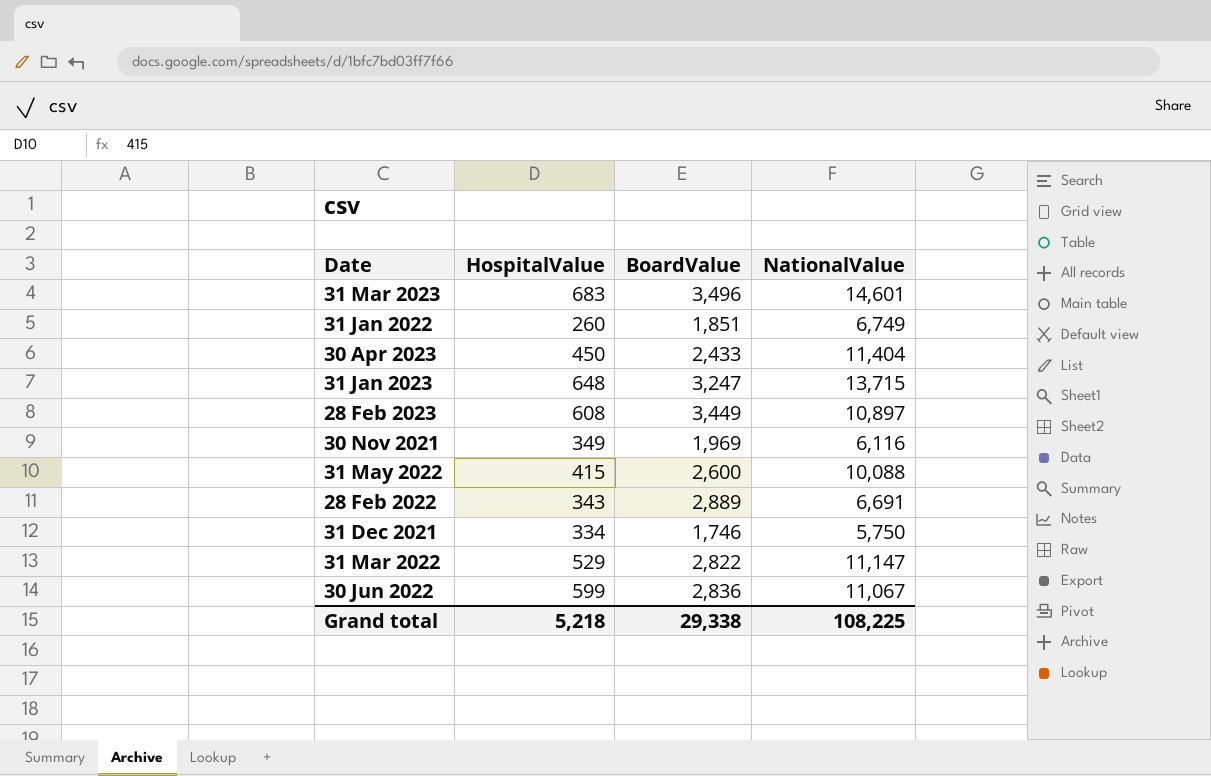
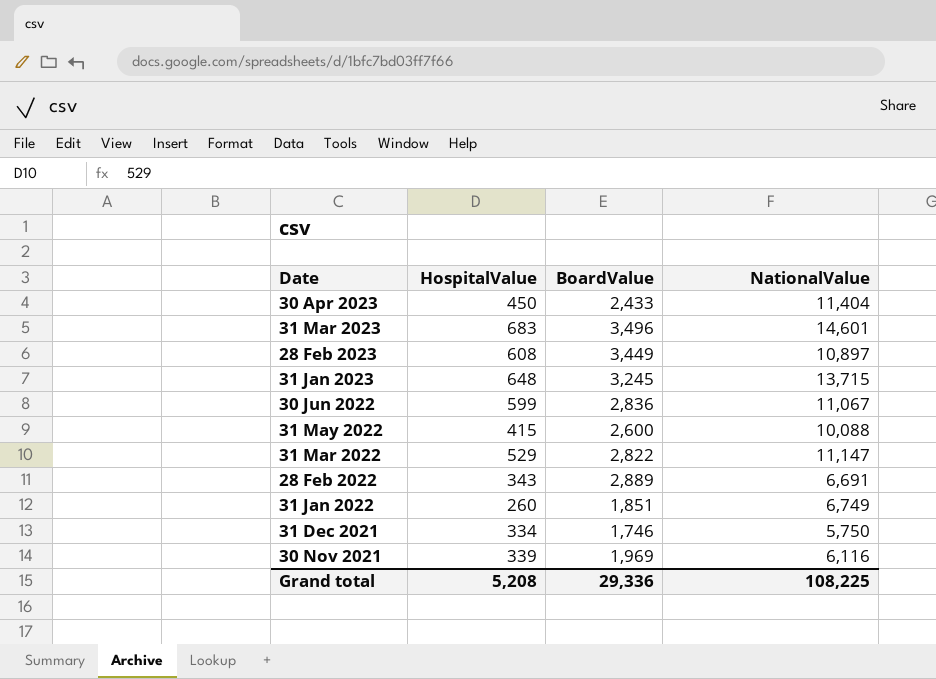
row order: none -> Date descending
31 Jan 2023 | BoardValue: 3,247 -> 3,245
30 Nov 2021 | HospitalValue: 349 -> 339
Grand total | HospitalValue: 5,218 -> 5,208
Grand total | BoardValue: 29,338 -> 29,336

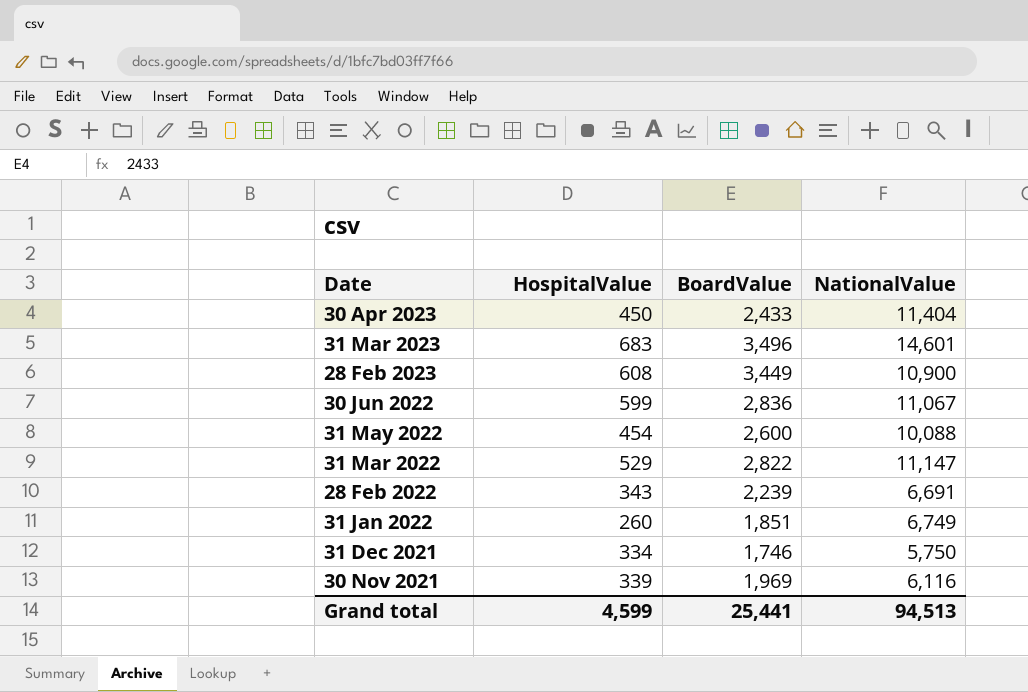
row 31 Jan 2023: 648 | 3,245 | 13,715 -> none
28 Feb 2023 | NationalValue: 10,897 -> 10,900
31 May 2022 | HospitalValue: 415 -> 454
28 Feb 2022 | BoardValue: 2,889 -> 2,239
Grand total | HospitalValue: 5,208 -> 4,599
Grand total | BoardValue: 29,336 -> 25,441
Grand total | NationalValue: 108,225 -> 94,513

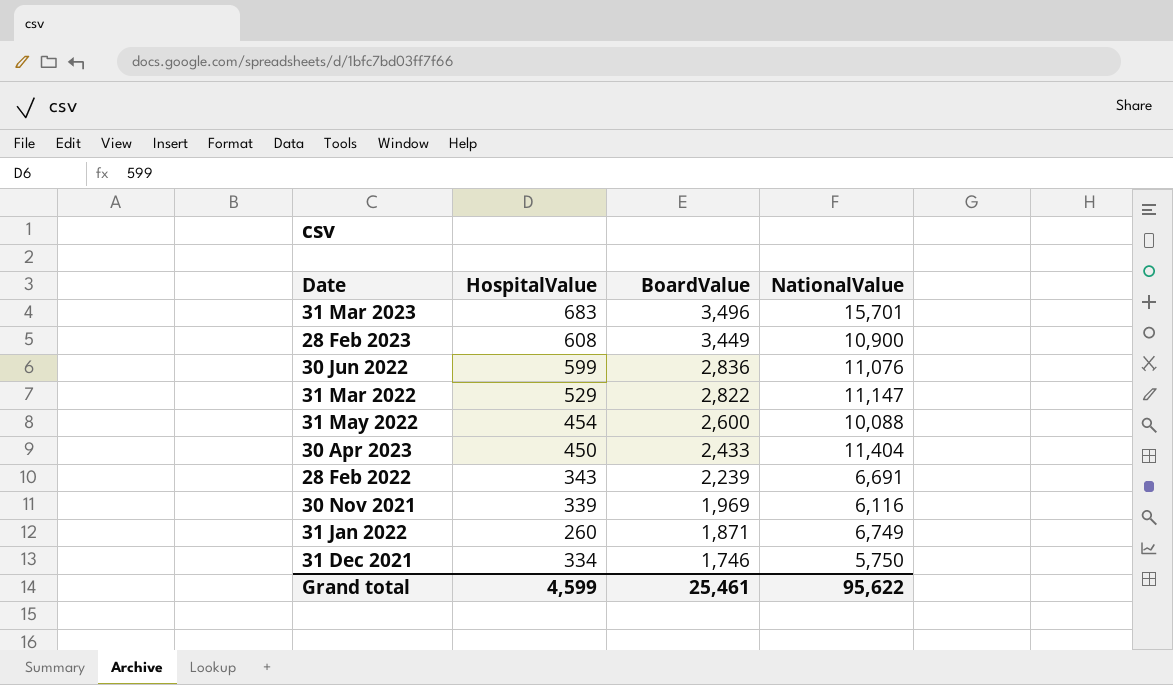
row order: Date descending -> BoardValue descending
31 Mar 2023 | NationalValue: 14,601 -> 15,701
30 Jun 2022 | NationalValue: 11,067 -> 11,076
31 Jan 2022 | BoardValue: 1,851 -> 1,871
Grand total | BoardValue: 25,441 -> 25,461
Grand total | NationalValue: 94,513 -> 95,622

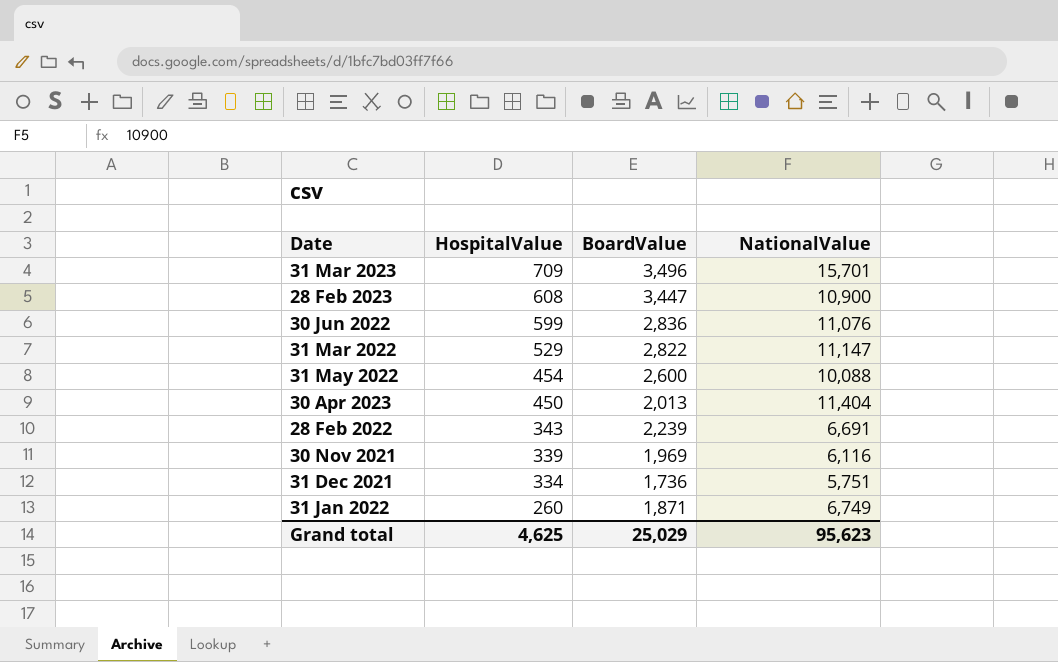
row order: BoardValue descending -> HospitalValue descending
31 Mar 2023 | HospitalValue: 683 -> 709
28 Feb 2023 | BoardValue: 3,449 -> 3,447
30 Apr 2023 | BoardValue: 2,433 -> 2,013
31 Dec 2021 | BoardValue: 1,746 -> 1,736
31 Dec 2021 | NationalValue: 5,750 -> 5,751
Grand total | HospitalValue: 4,599 -> 4,625
Grand total | BoardValue: 25,461 -> 25,029
Grand total | NationalValue: 95,622 -> 95,623

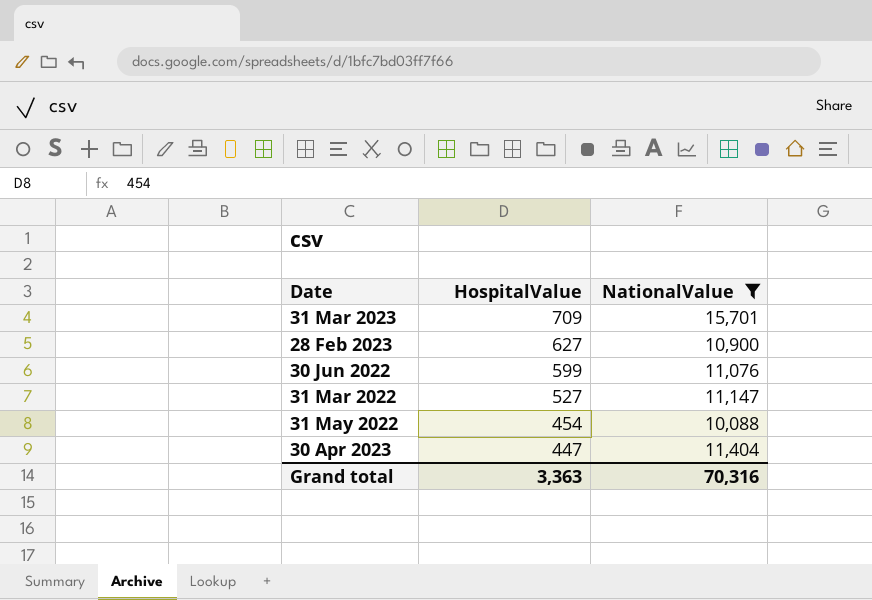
filter: none -> NationalValue >= 10,088
column BoardValue | position: 3 -> none
28 Feb 2023 | HospitalValue: 608 -> 627
31 Mar 2022 | HospitalValue: 529 -> 527
30 Apr 2023 | HospitalValue: 450 -> 447
Grand total | HospitalValue: 4,625 -> 3,363
Grand total | NationalValue: 95,623 -> 70,316

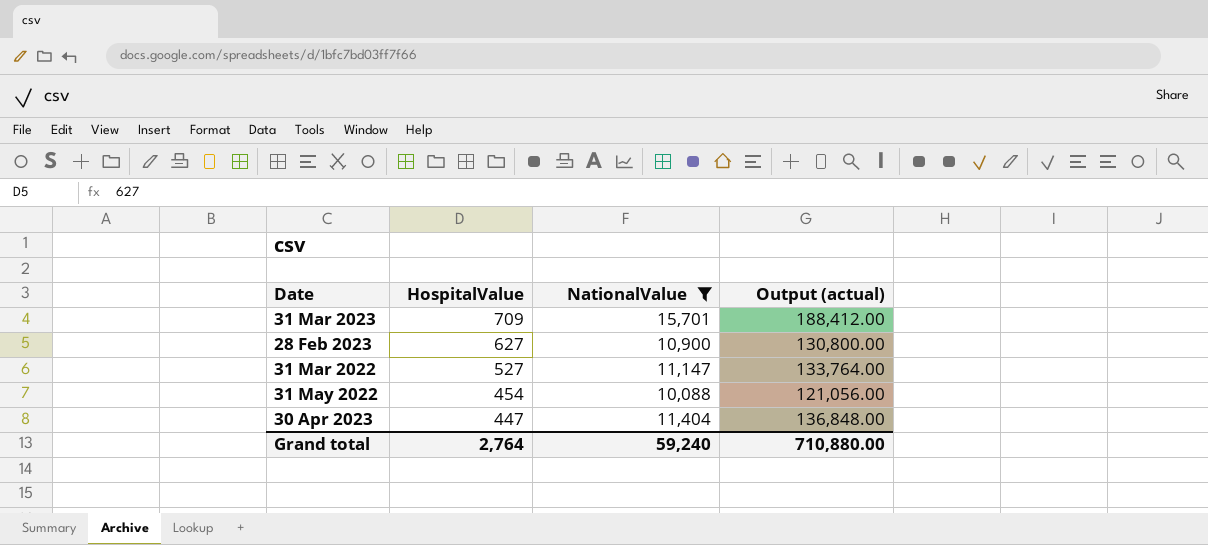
column Output (actual) | formula: none -> [NationalValue] * 12
row 30 Jun 2022: 599 | 11,076 -> none
Grand total | HospitalValue: 3,363 -> 2,764
Grand total | NationalValue: 70,316 -> 59,240

